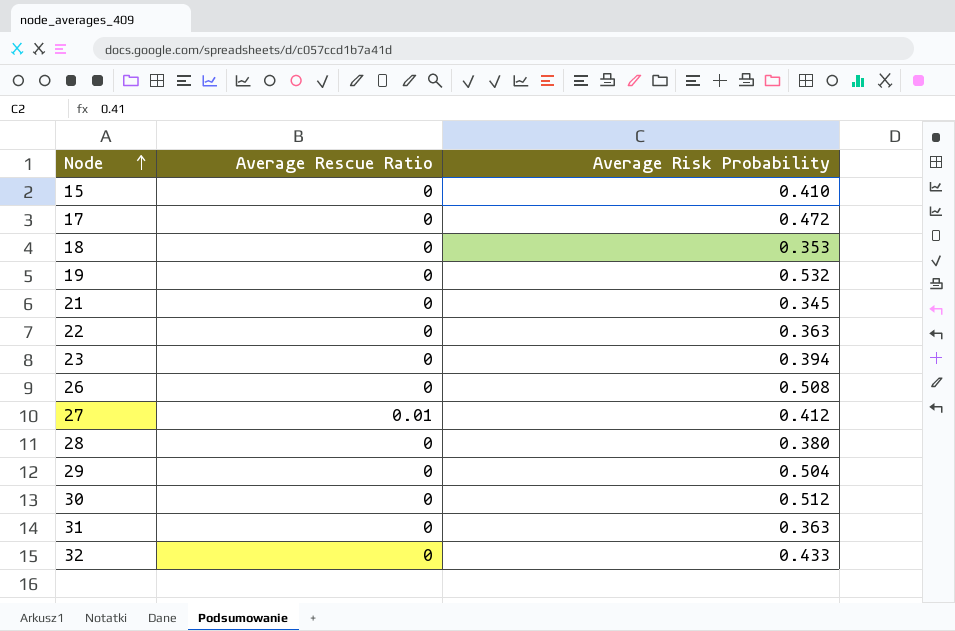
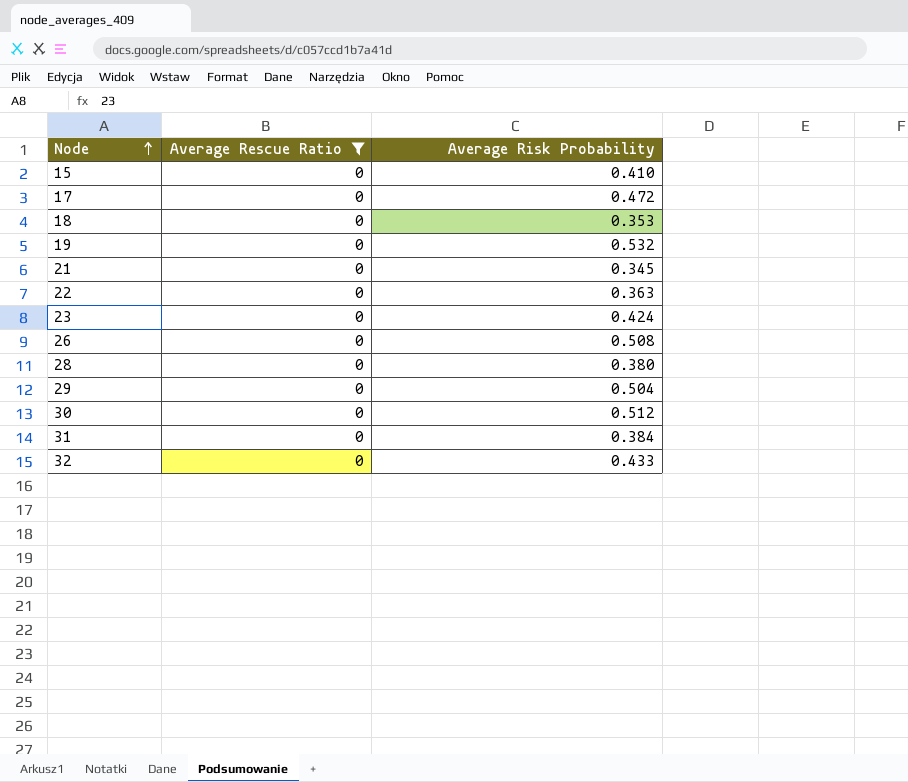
filter: none -> Average Rescue Ratio = 0
23 | Average Risk Probability: 0.394 -> 0.424
31 | Average Risk Probability: 0.363 -> 0.384

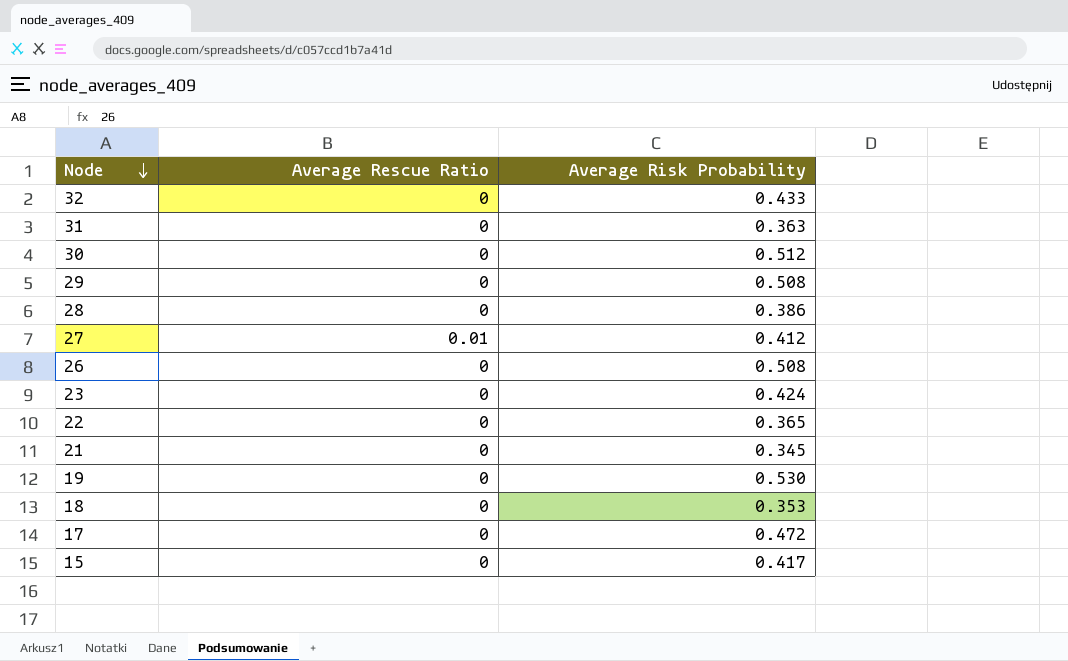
filter: Average Rescue Ratio = 0 -> none
row order: Node ascending -> Node descending
31 | Average Risk Probability: 0.384 -> 0.363
29 | Average Risk Probability: 0.504 -> 0.508
28 | Average Risk Probability: 0.380 -> 0.386
22 | Average Risk Probability: 0.363 -> 0.365
19 | Average Risk Probability: 0.532 -> 0.530
15 | Average Risk Probability: 0.410 -> 0.417

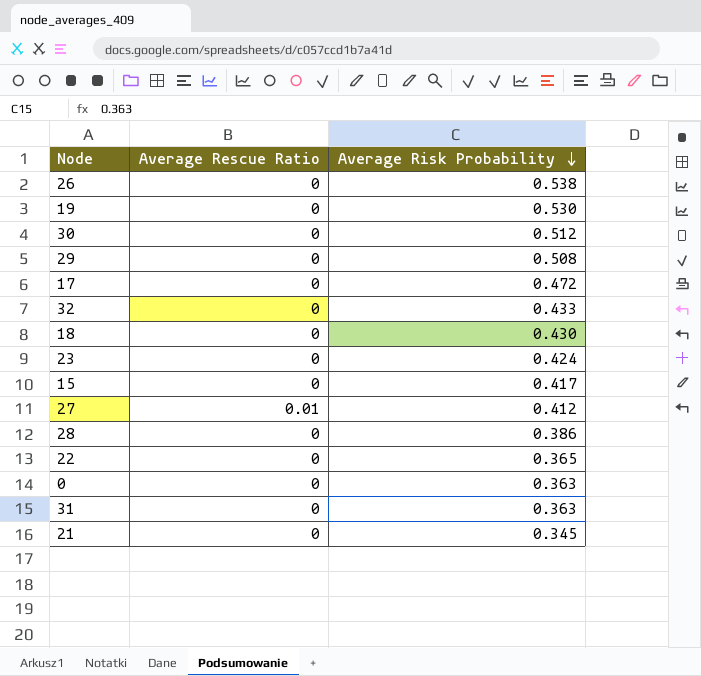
row order: Node descending -> Average Risk Probability descending
26 | Average Risk Probability: 0.508 -> 0.538
18 | Average Risk Probability: 0.353 -> 0.430
row 0: none -> 0 | 0.363

